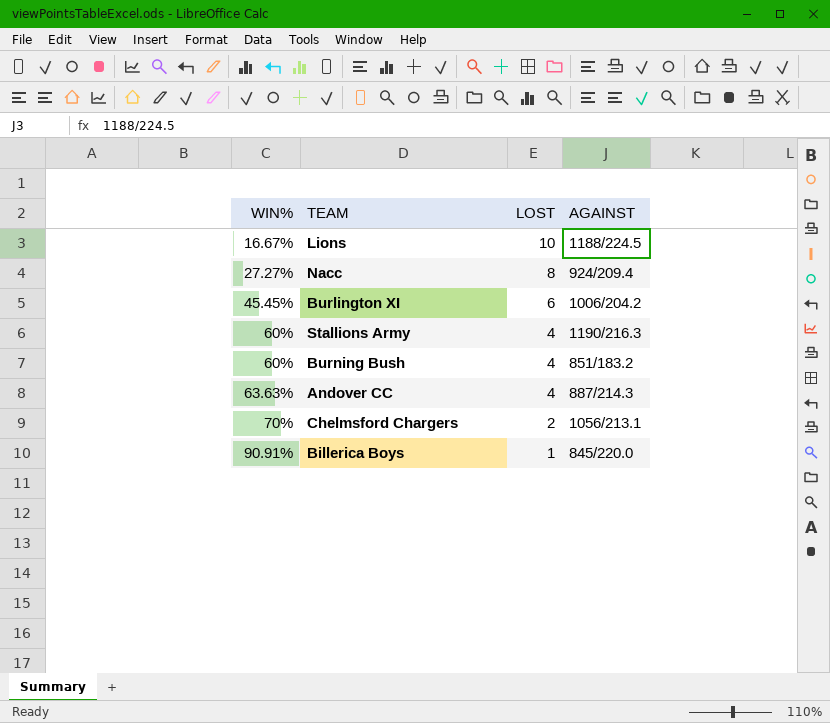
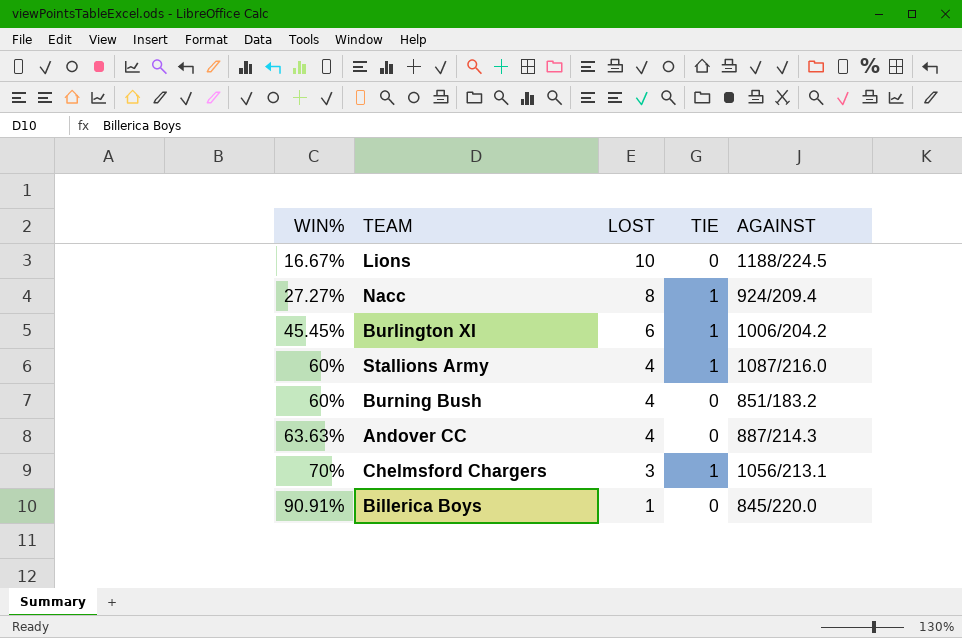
column TIE | position: none -> 4
Stallions Army | AGAINST: 1190/216.3 -> 1087/216.0
Chelmsford Chargers | LOST: 2 -> 3

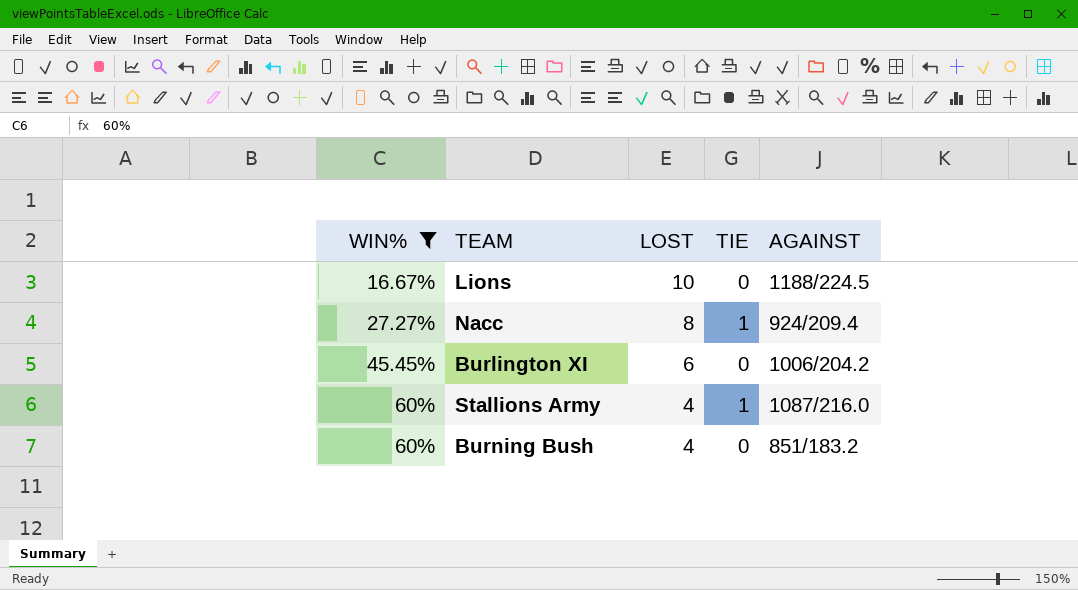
filter: none -> WIN% <= 60%
Burlington XI | TIE: 1 -> 0

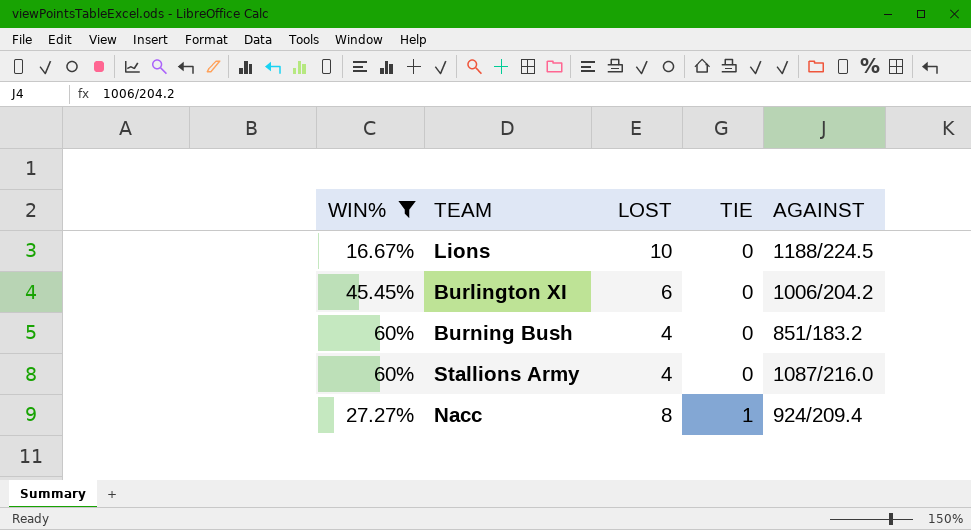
row order: WIN% ascending -> TIE ascending
Stallions Army | TIE: 1 -> 0

